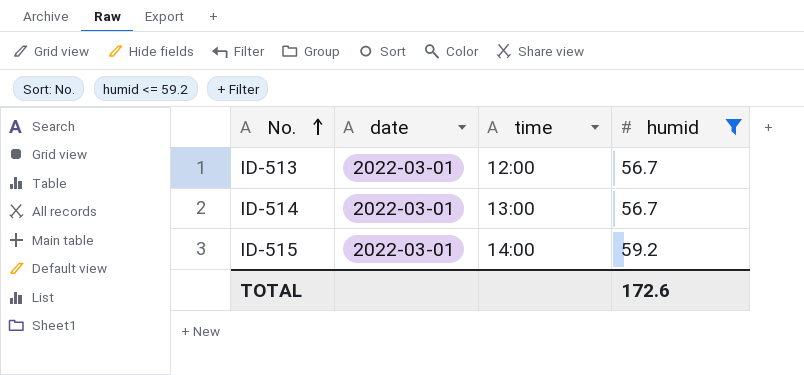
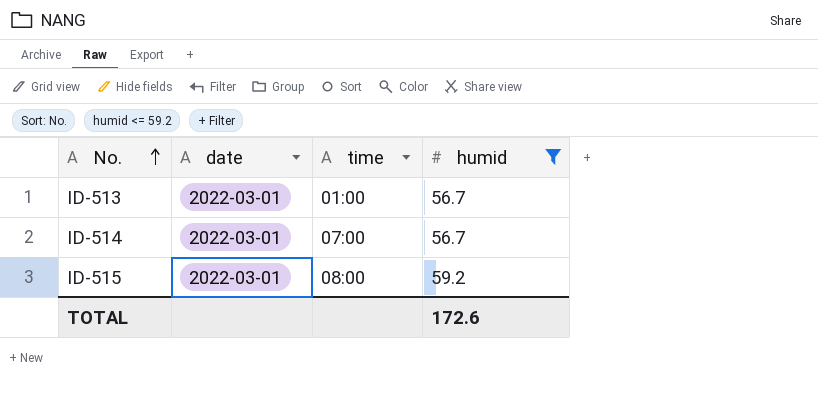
ID-513 | time: 12:00 -> 01:00
ID-514 | time: 13:00 -> 07:00
ID-515 | time: 14:00 -> 08:00

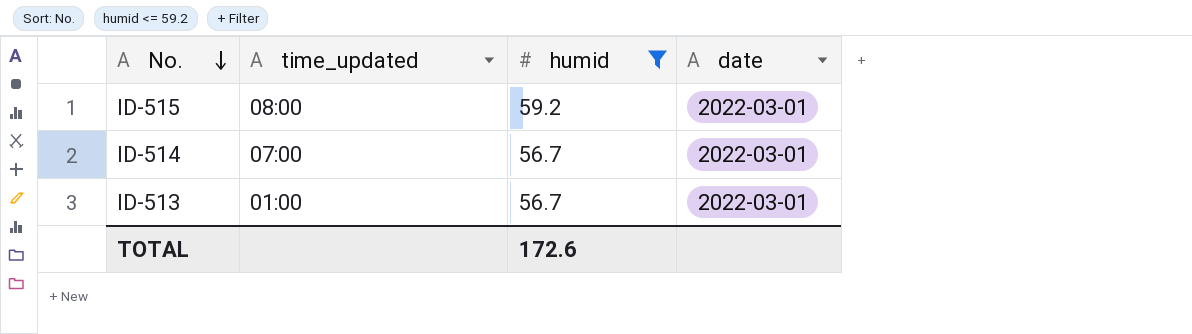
row order: No. ascending -> No. descending
column name: time -> time_updated
column date | position: 2 -> 4

